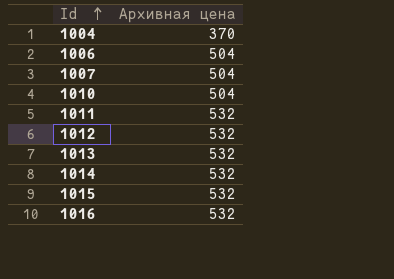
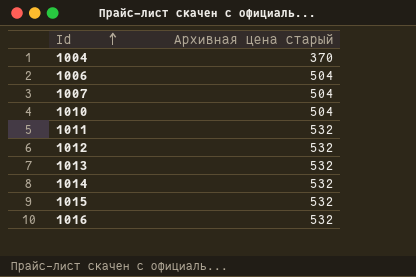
column name: Архивная цена -> Архивная цена старый

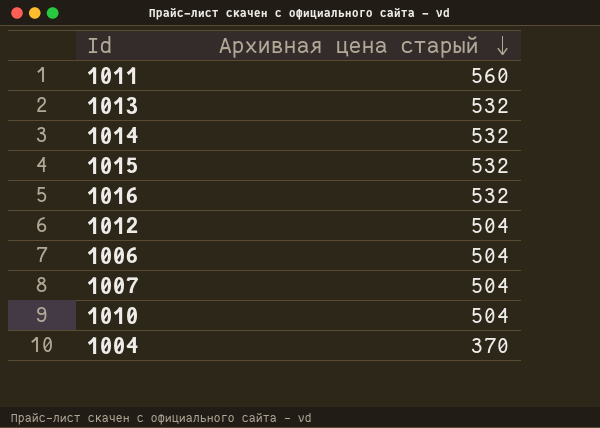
row order: Id ascending -> Архивная цена старый descending
1011 | Архивная цена старый: 532 -> 560
1012 | Архивная цена старый: 532 -> 504

